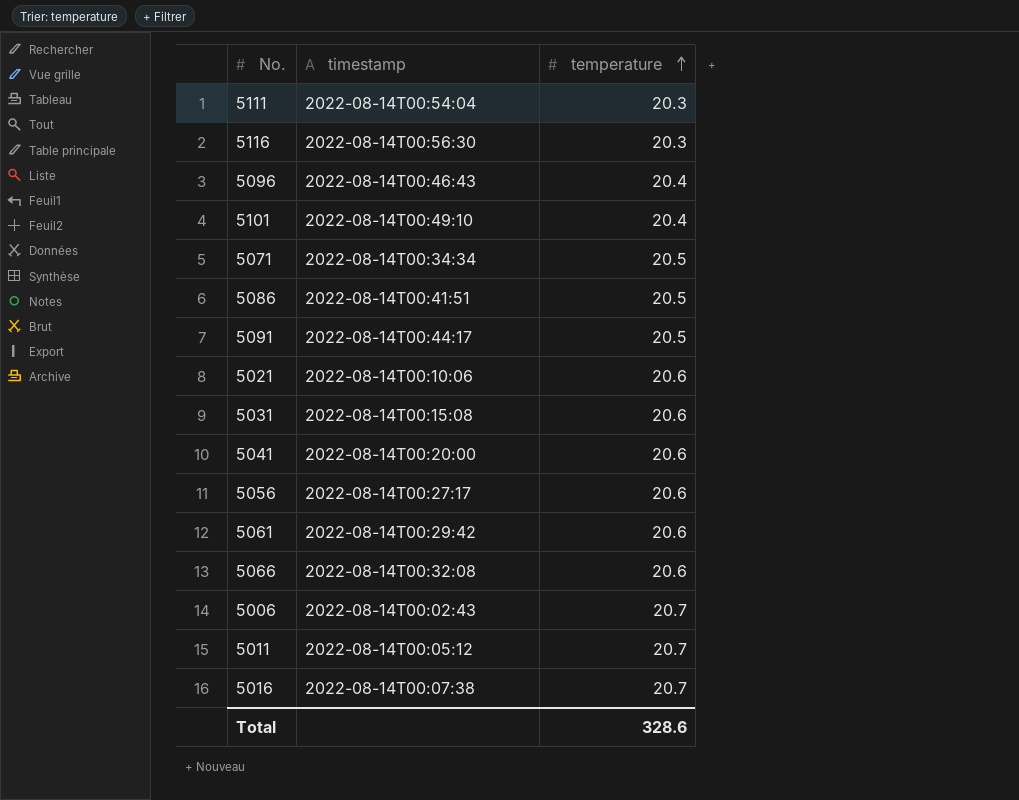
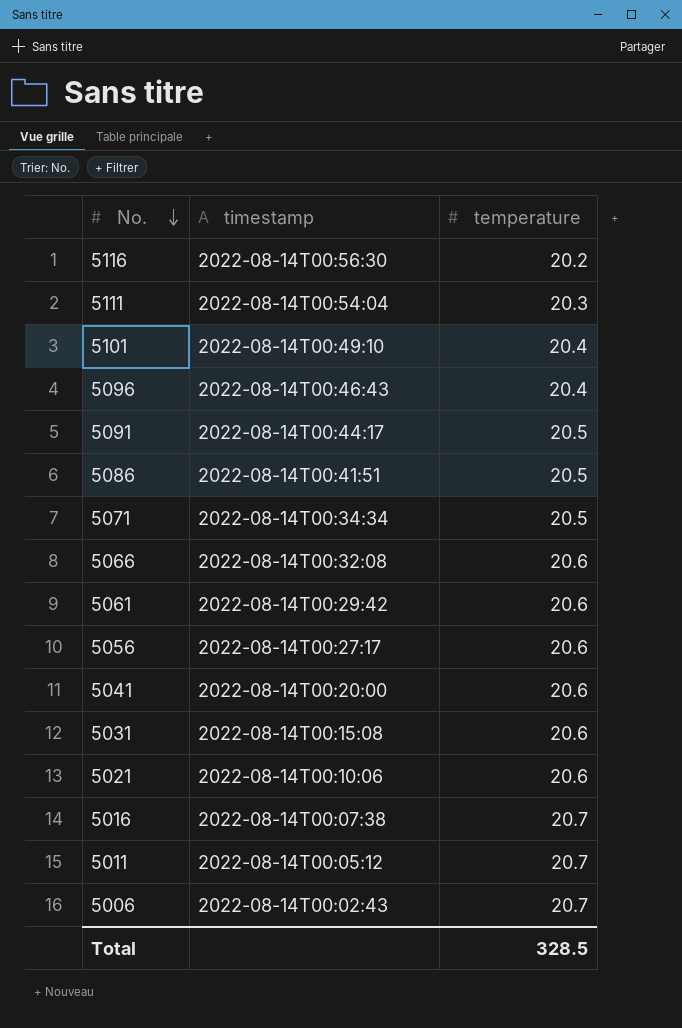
row order: temperature ascending -> No. descending
5116 | temperature: 20.3 -> 20.2
Total | temperature: 328.6 -> 328.5

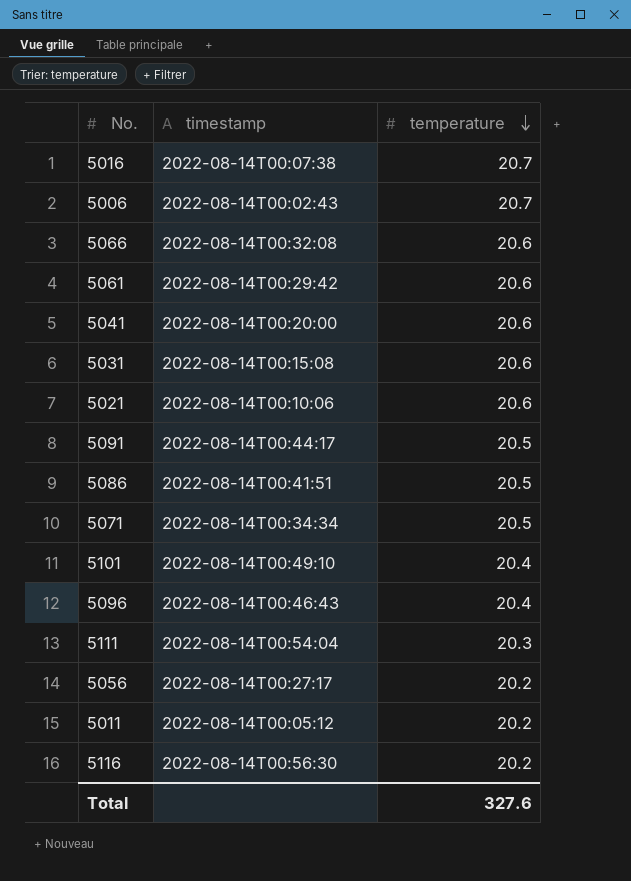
row order: No. descending -> temperature descending
5056 | temperature: 20.6 -> 20.2
5011 | temperature: 20.7 -> 20.2
Total | temperature: 328.5 -> 327.6

